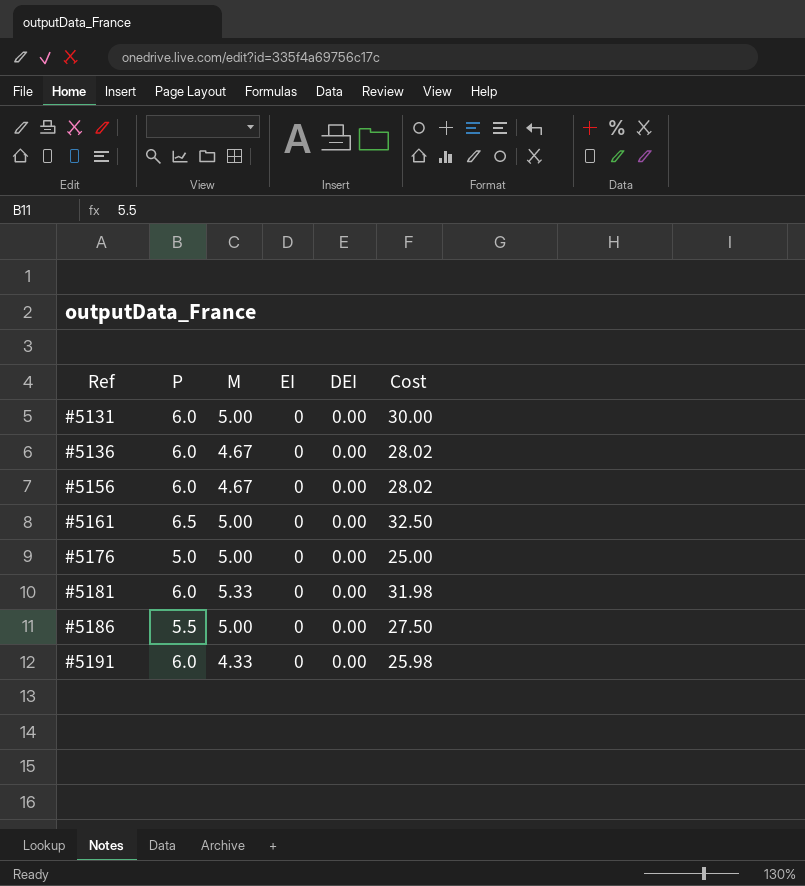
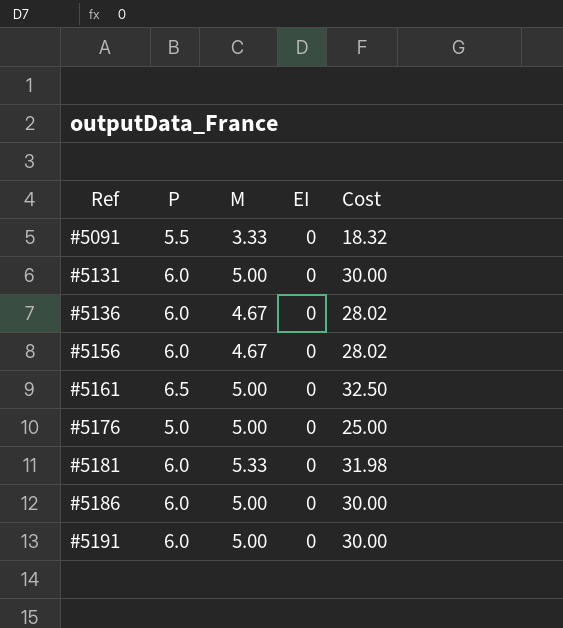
column DEI | position: 5 -> none
row #5091: none -> 5.5 | 3.33 | 0 | 18.32
#5186 | P: 5.5 -> 6.0
#5186 | Cost: 27.50 -> 30.00
#5191 | M: 4.33 -> 5.00
#5191 | Cost: 25.98 -> 30.00

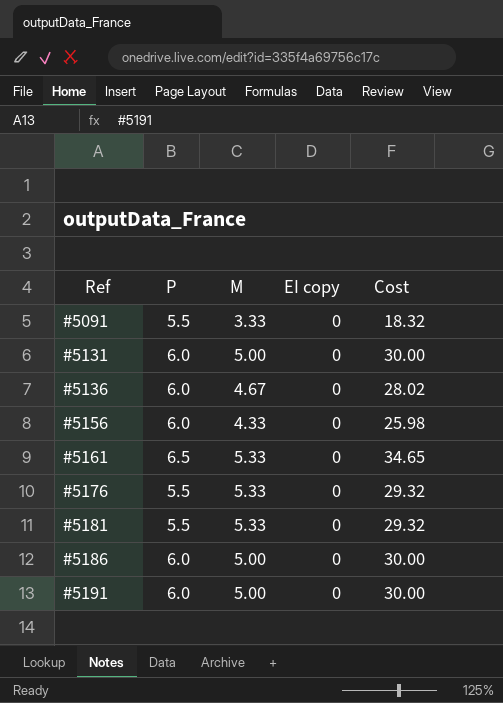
column name: EI -> EI copy
#5156 | M: 4.67 -> 4.33
#5156 | Cost: 28.02 -> 25.98
#5161 | M: 5.00 -> 5.33
#5161 | Cost: 32.50 -> 34.65
#5176 | P: 5.0 -> 5.5
#5176 | M: 5.00 -> 5.33
#5176 | Cost: 25.00 -> 29.32
#5181 | P: 6.0 -> 5.5
#5181 | Cost: 31.98 -> 29.32

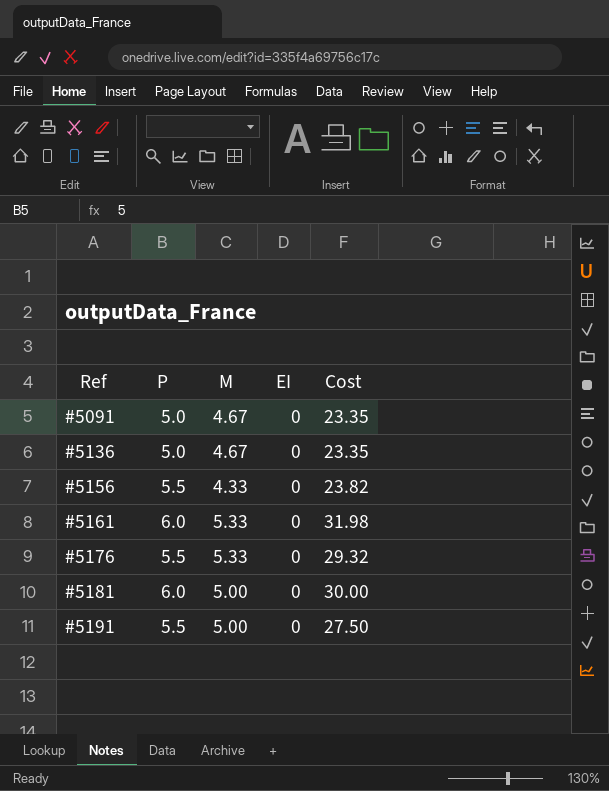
column name: EI copy -> EI
row #5131: 6.0 | 5.00 | 0 | 30.00 -> none
row #5186: 6.0 | 5.00 | 0 | 30.00 -> none
#5091 | P: 5.5 -> 5.0
#5091 | M: 3.33 -> 4.67
#5091 | Cost: 18.32 -> 23.35
#5136 | P: 6.0 -> 5.0
#5136 | Cost: 28.02 -> 23.35
#5156 | P: 6.0 -> 5.5
#5156 | Cost: 25.98 -> 23.82
#5161 | P: 6.5 -> 6.0
#5161 | Cost: 34.65 -> 31.98
#5181 | P: 5.5 -> 6.0
#5181 | M: 5.33 -> 5.00
#5181 | Cost: 29.32 -> 30.00
#5191 | P: 6.0 -> 5.5
#5191 | Cost: 30.00 -> 27.50

